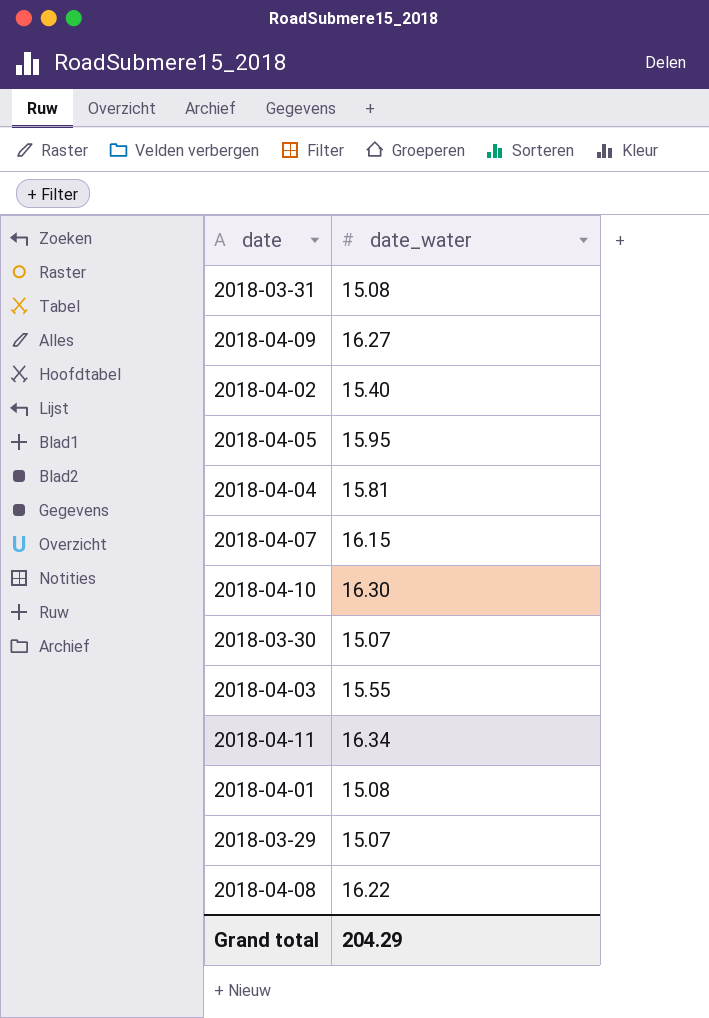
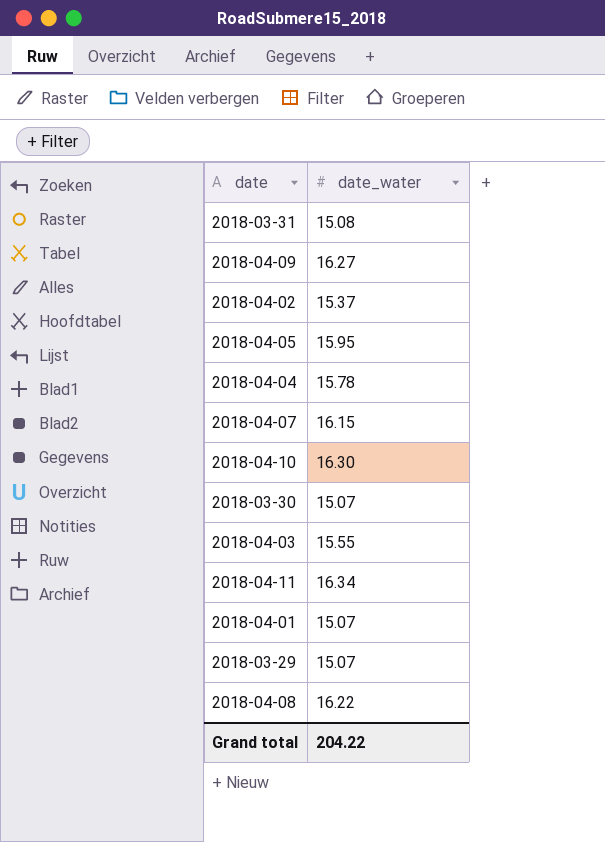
2018-04-02 | date_water: 15.40 -> 15.37
2018-04-04 | date_water: 15.81 -> 15.78
2018-04-01 | date_water: 15.08 -> 15.07
Grand total | date_water: 204.29 -> 204.22

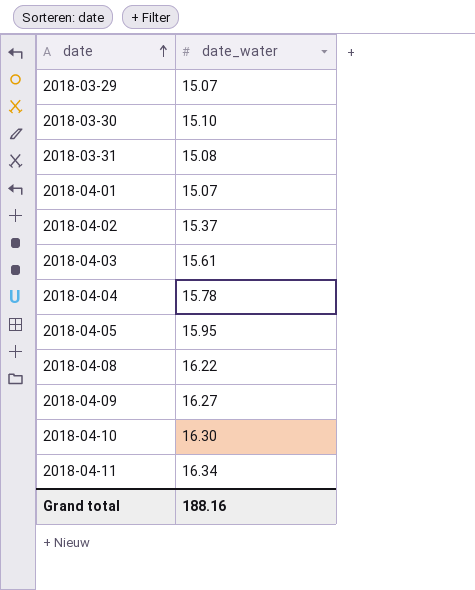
row order: none -> date ascending
row 2018-04-07: 16.15 -> none
2018-03-30 | date_water: 15.07 -> 15.10
2018-04-03 | date_water: 15.55 -> 15.61
Grand total | date_water: 204.22 -> 188.16

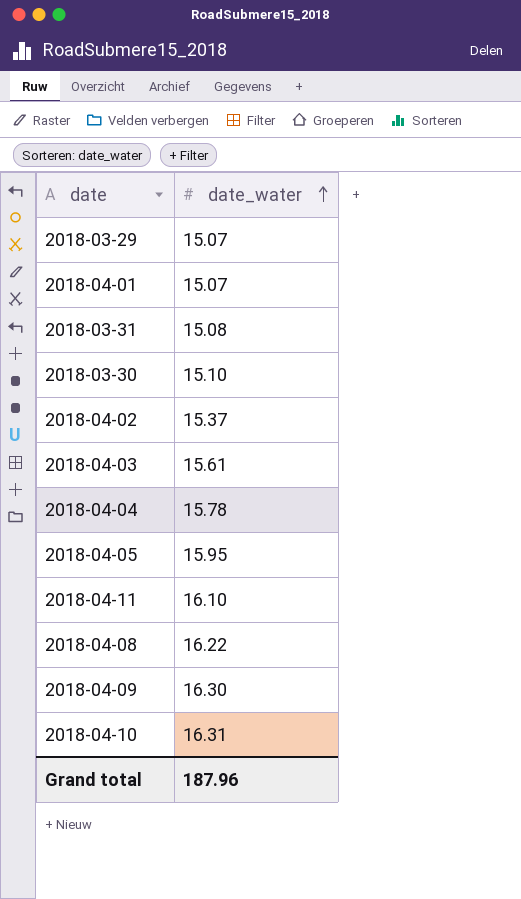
row order: date ascending -> date_water ascending
2018-04-11 | date_water: 16.34 -> 16.10
2018-04-09 | date_water: 16.27 -> 16.30
2018-04-10 | date_water: 16.30 -> 16.31
Grand total | date_water: 188.16 -> 187.96

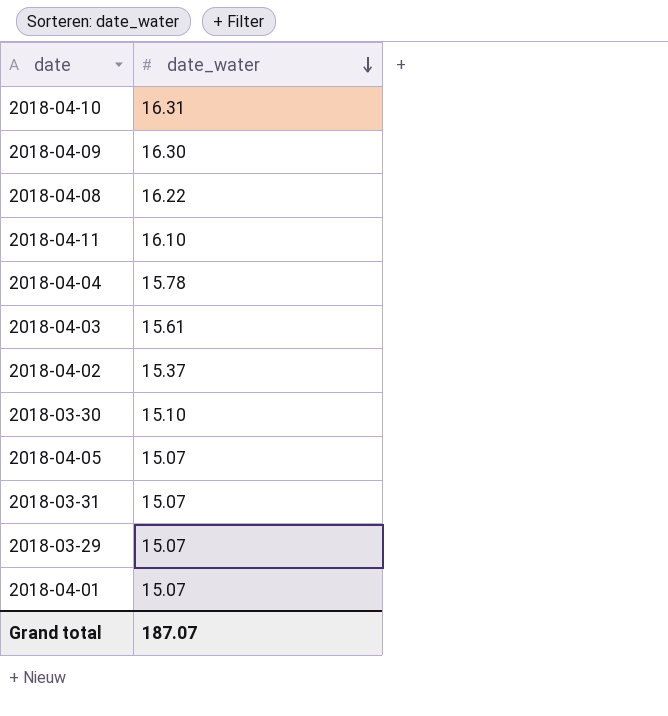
row order: date_water ascending -> date_water descending
2018-04-05 | date_water: 15.95 -> 15.07
2018-03-31 | date_water: 15.08 -> 15.07
Grand total | date_water: 187.96 -> 187.07

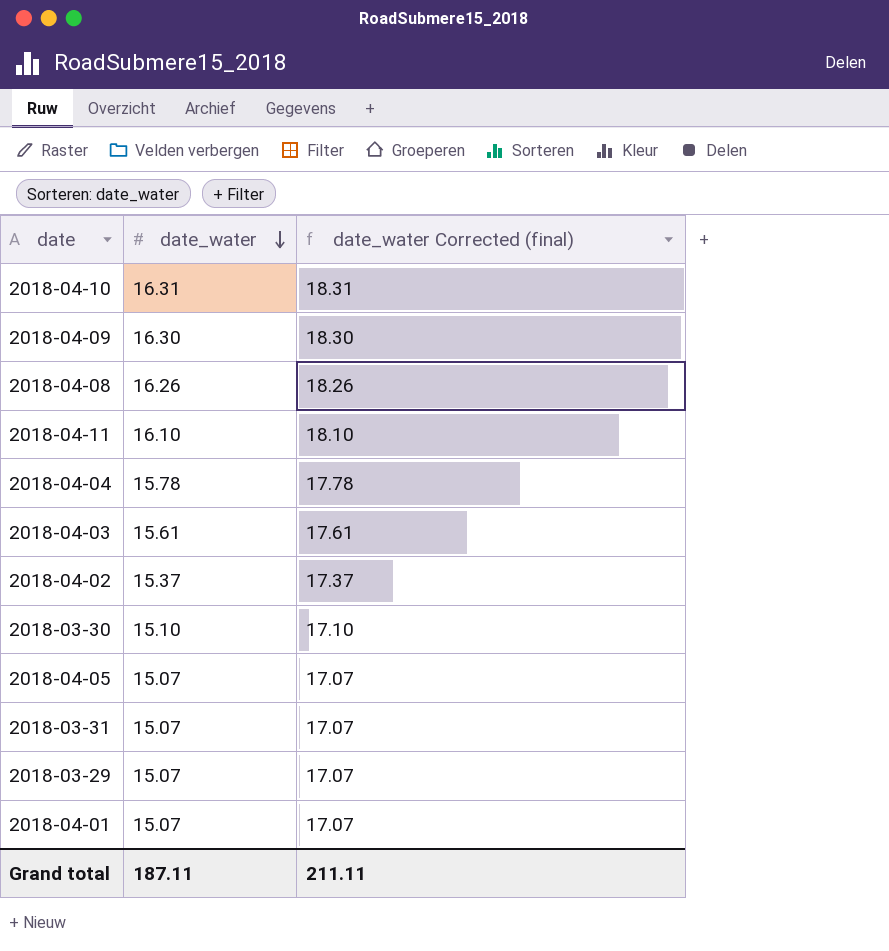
column date_water Corrected (final) | formula: none -> [date_water] + 2
2018-04-08 | date_water: 16.22 -> 16.26
Grand total | date_water: 187.07 -> 187.11

